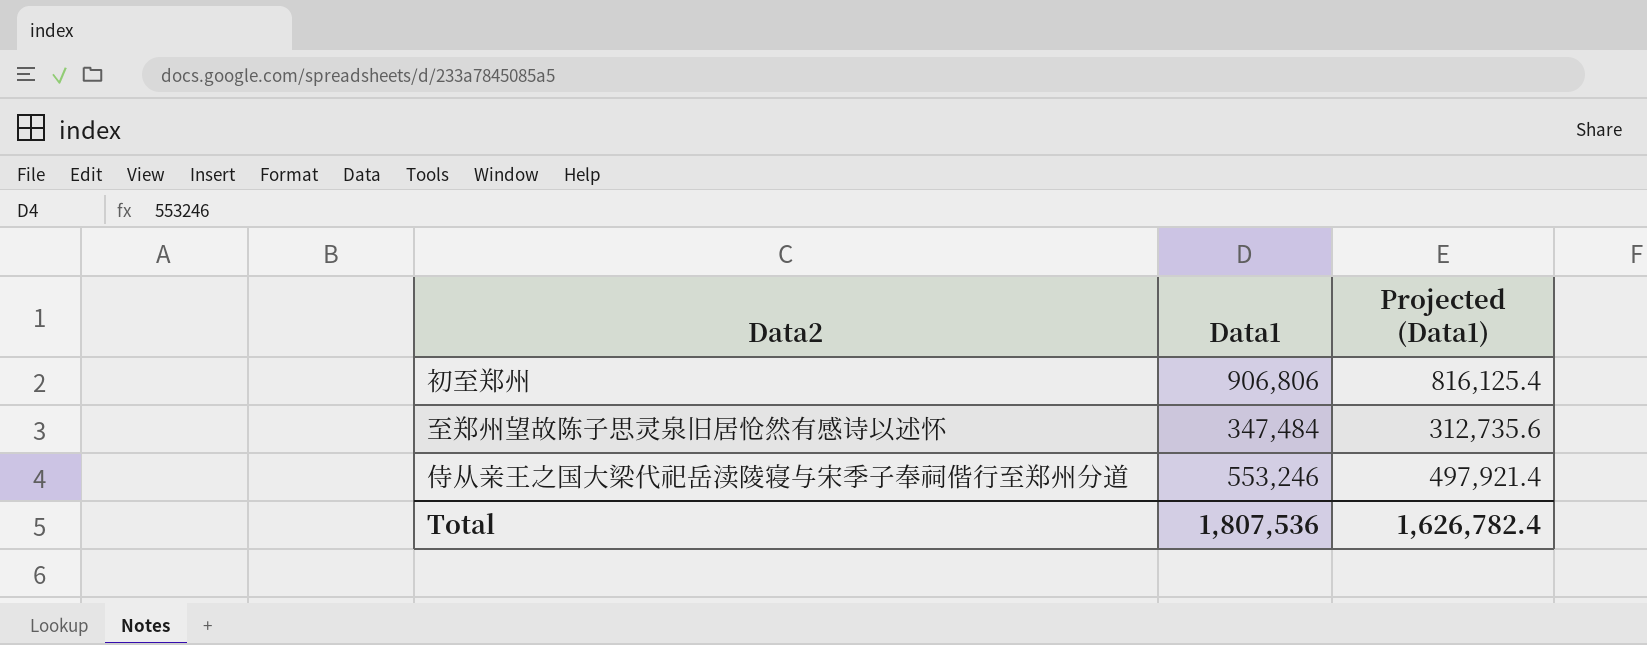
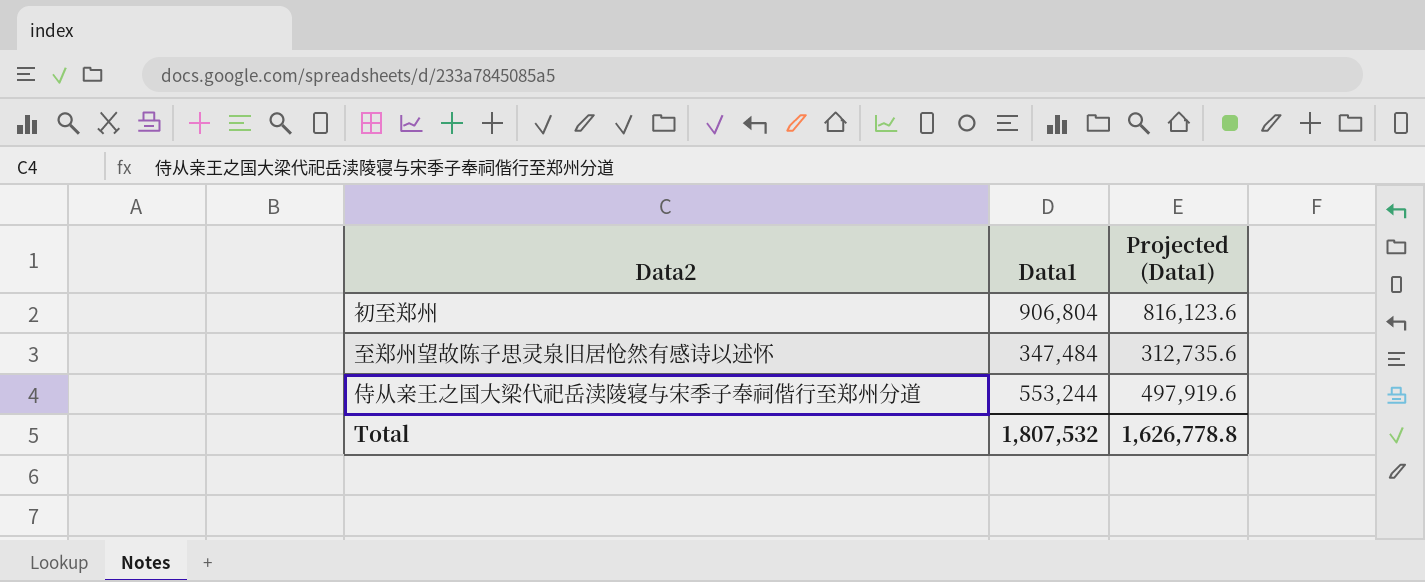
初至郑州 | Data1: 906,806 -> 906,804
初至郑州 | Projected (Data1): 816,125.4 -> 816,123.6
侍从亲王之国大梁代祀岳渎陵寝与宋季子奉祠偕行至郑州分道 | Data1: 553,246 -> 553,244
侍从亲王之国大梁代祀岳渎陵寝与宋季子奉祠偕行至郑州分道 | Projected (Data1): 497,921.4 -> 497,919.6
Total | Data1: 1,807,536 -> 1,807,532
Total | Projected (Data1): 1,626,782.4 -> 1,626,778.8

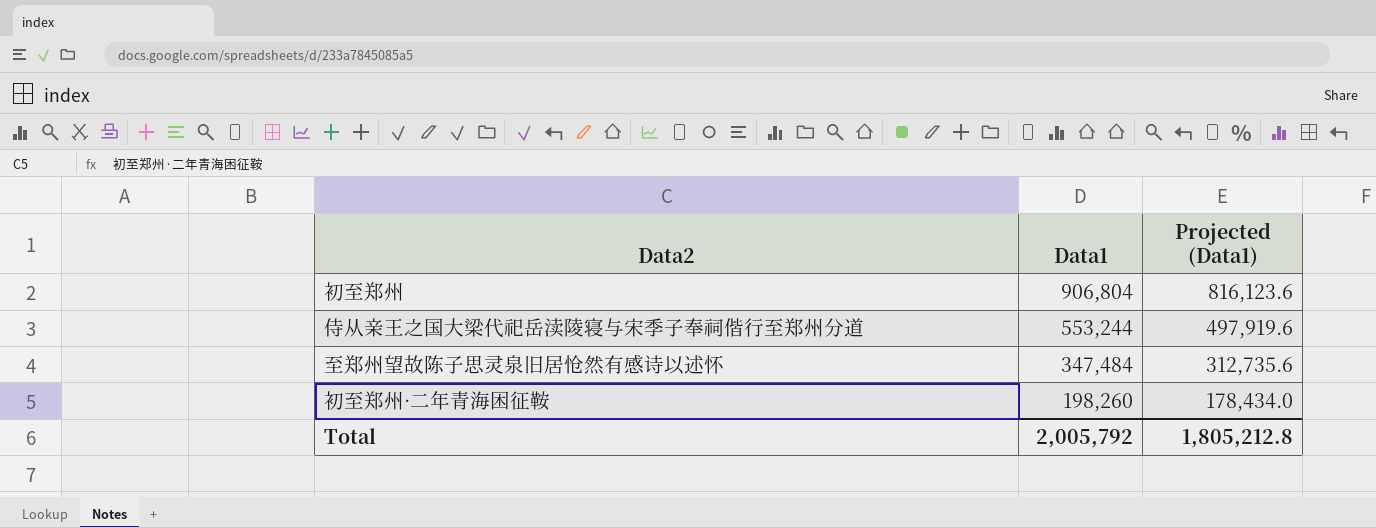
row order: none -> Data1 descending
row 初至郑州·二年青海困征鞍: none -> 198,260 | 178,434.0
Total | Data1: 1,807,532 -> 2,005,792
Total | Projected (Data1): 1,626,778.8 -> 1,805,212.8

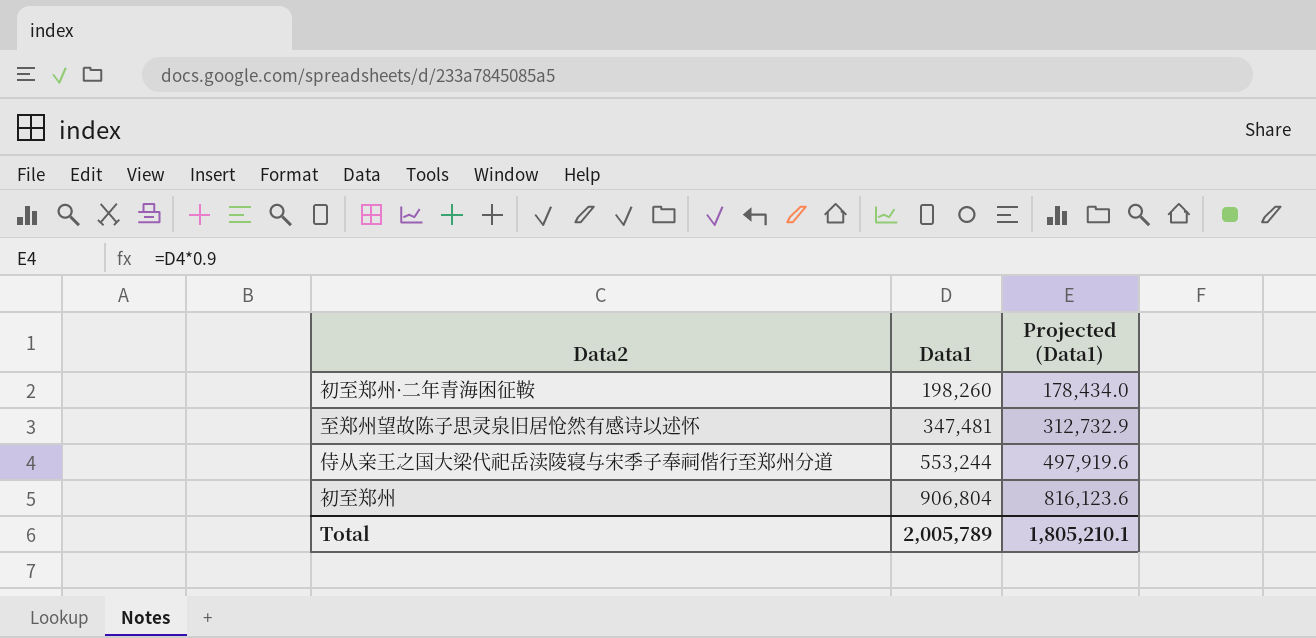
row order: Data1 descending -> Data1 ascending
至郑州望故陈子思灵泉旧居怆然有感诗以述怀 | Data1: 347,484 -> 347,481
至郑州望故陈子思灵泉旧居怆然有感诗以述怀 | Projected (Data1): 312,735.6 -> 312,732.9
Total | Data1: 2,005,792 -> 2,005,789
Total | Projected (Data1): 1,805,212.8 -> 1,805,210.1

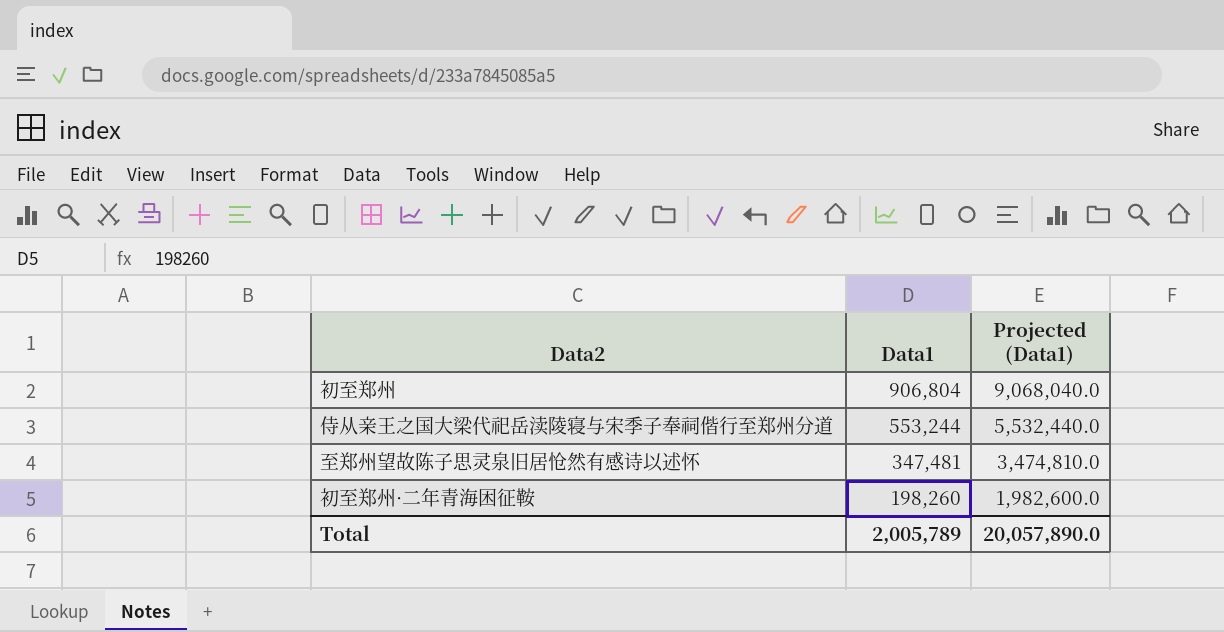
row order: Data1 ascending -> Data1 descending
column Projected (Data1) | formula: [Data1] * 0.9 -> [Data1] * 10
Total | Projected (Data1): 1,805,210.1 -> 20,057,890.0

